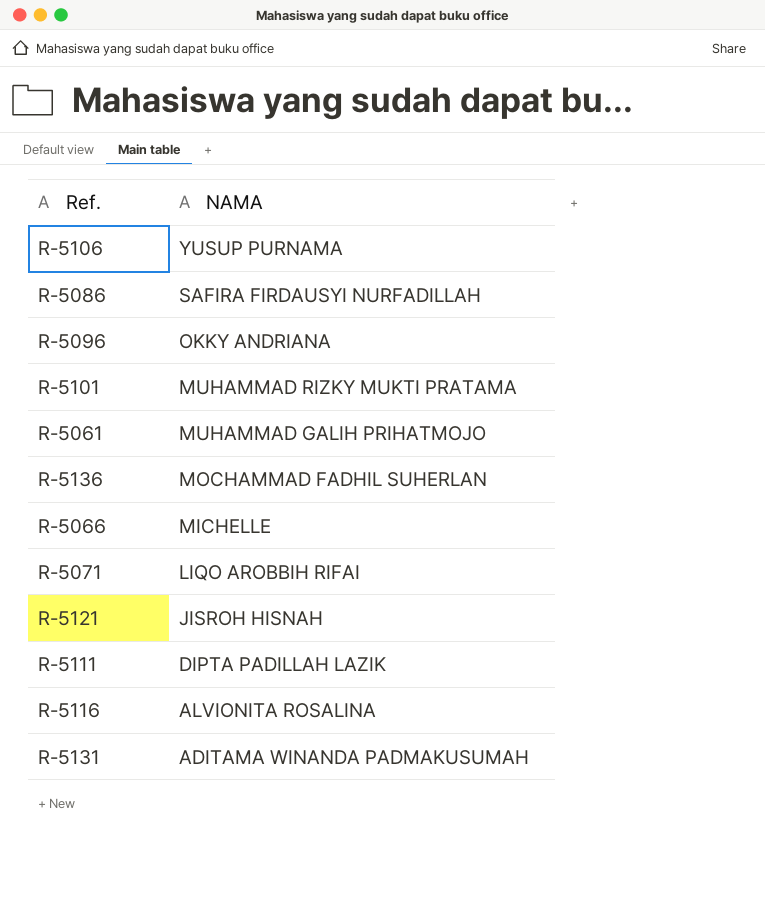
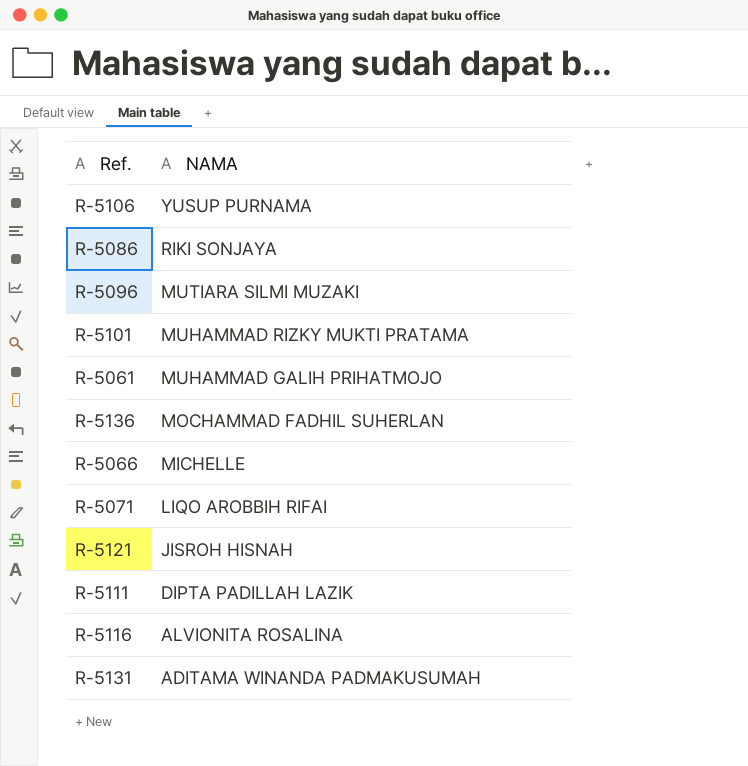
R-5086 | NAMA: SAFIRA FIRDAUSYI NURFADILLAH -> RIKI SONJAYA
R-5096 | NAMA: OKKY ANDRIANA -> MUTIARA SILMI MUZAKI

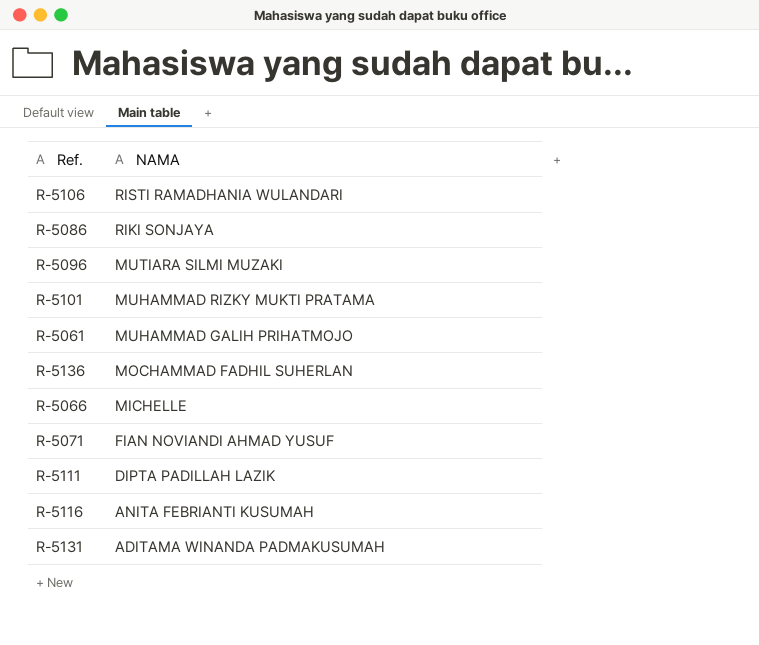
row R-5121: JISROH HISNAH -> none
R-5106 | NAMA: YUSUP PURNAMA -> RISTI RAMADHANIA WULANDARI
R-5071 | NAMA: LIQO AROBBIH RIFAI -> FIAN NOVIANDI AHMAD YUSUF
R-5116 | NAMA: ALVIONITA ROSALINA -> ANITA FEBRIANTI KUSUMAH

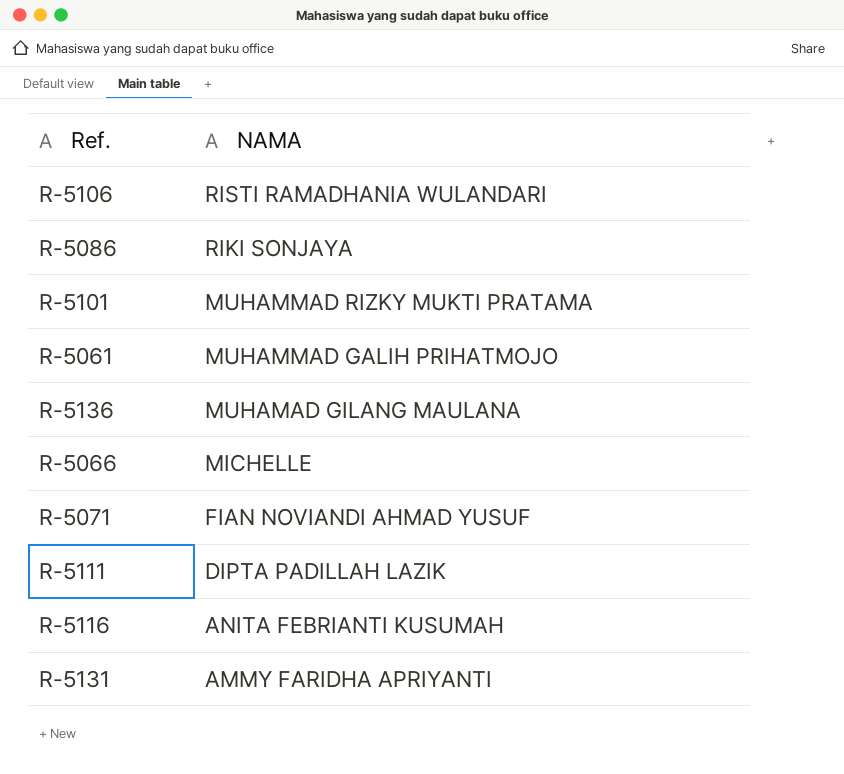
row R-5096: MUTIARA SILMI MUZAKI -> none
R-5136 | NAMA: MOCHAMMAD FADHIL SUHERLAN -> MUHAMAD GILANG MAULANA
R-5131 | NAMA: ADITAMA WINANDA PADMAKUSUMAH -> AMMY FARIDHA APRIYANTI

